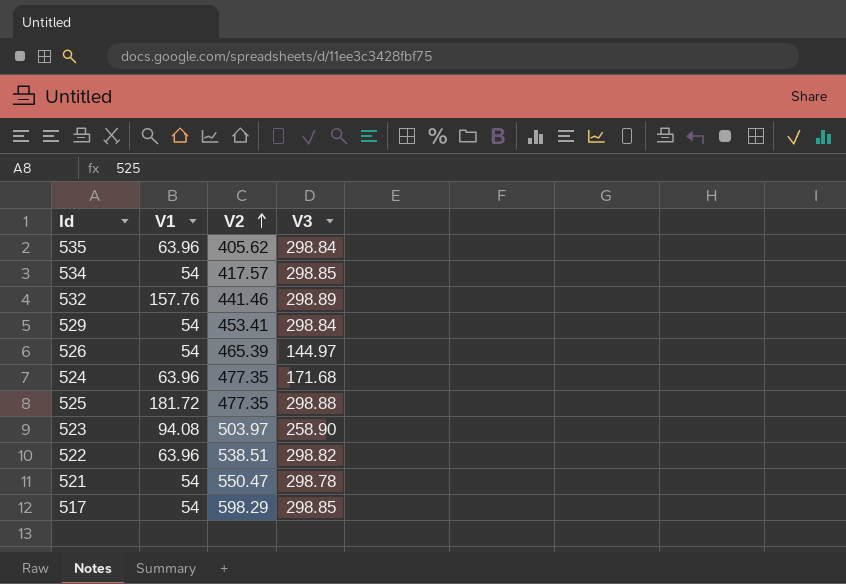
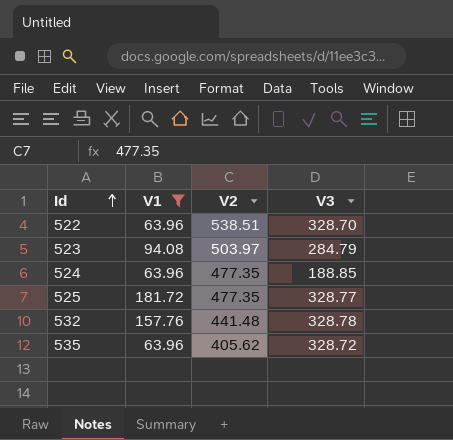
filter: none -> V1 != 54
row order: V2 ascending -> Id ascending
522 | V3: 298.82 -> 328.70
523 | V3: 258.90 -> 284.79
524 | V3: 171.68 -> 188.85
525 | V3: 298.88 -> 328.77
532 | V2: 441.46 -> 441.48
532 | V3: 298.89 -> 328.78
535 | V3: 298.84 -> 328.72

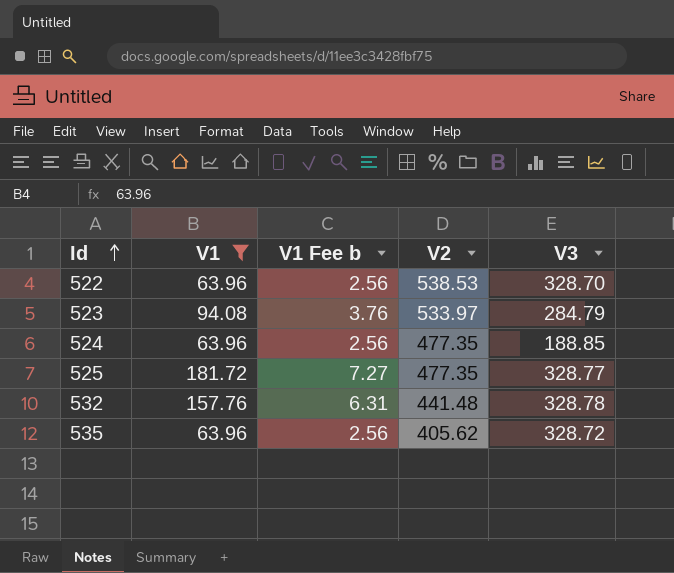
column V1 Fee b | formula: none -> [V1] * 0.04
522 | V2: 538.51 -> 538.53
523 | V2: 503.97 -> 533.97

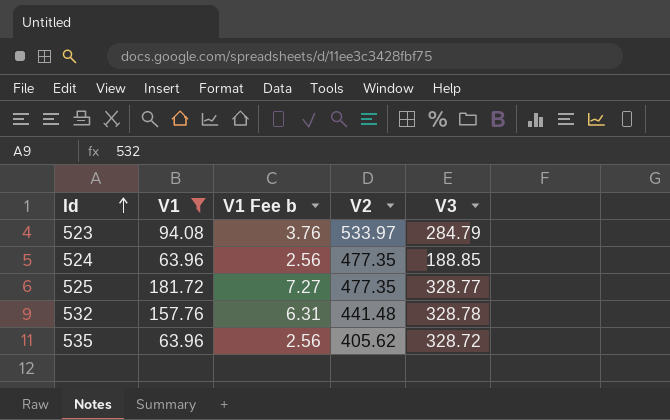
row 522: 63.96 | 2.56 | 538.53 | 328.70 -> none

